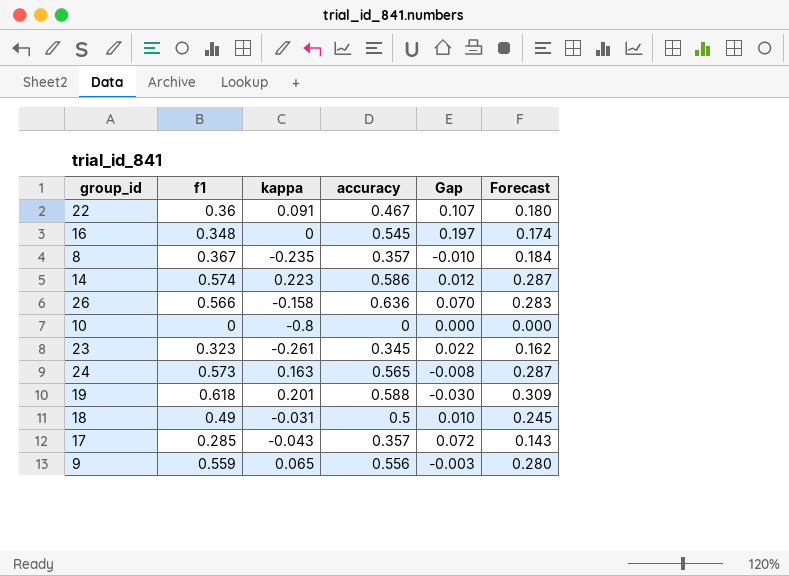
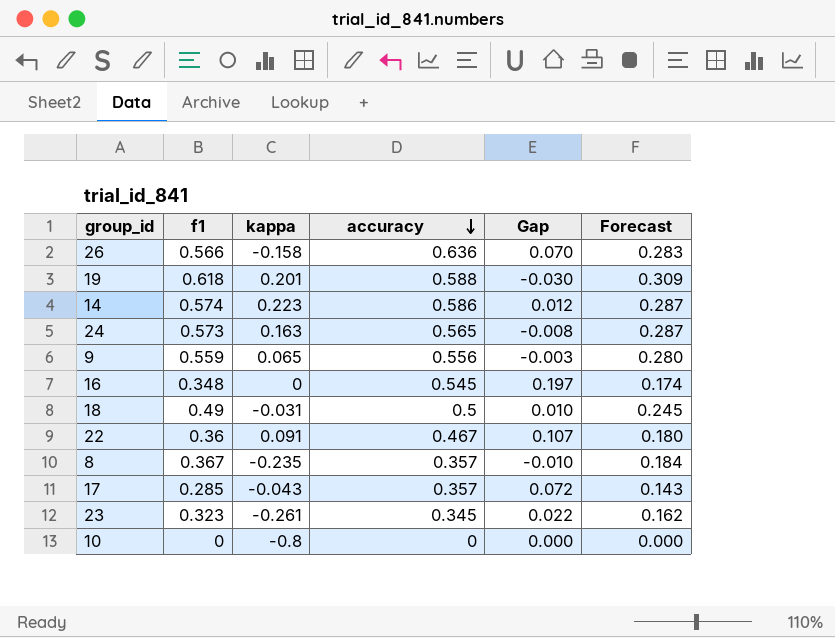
row order: none -> accuracy descending

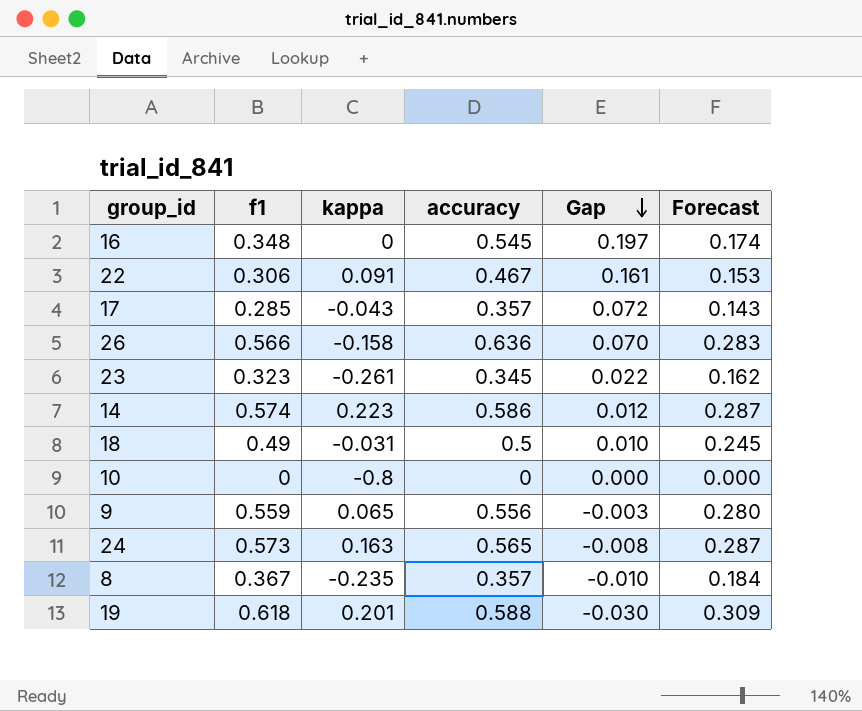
row order: accuracy descending -> Gap descending
22 | f1: 0.36 -> 0.306
22 | Gap: 0.107 -> 0.161
22 | Forecast: 0.180 -> 0.153

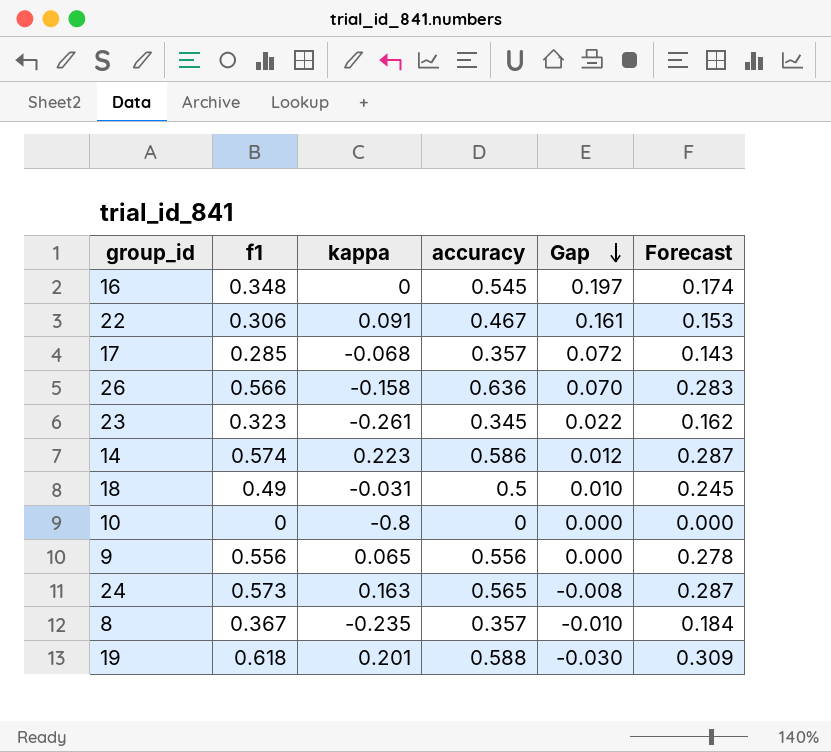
17 | kappa: -0.043 -> -0.068
9 | f1: 0.559 -> 0.556
9 | Gap: -0.003 -> 0.000
9 | Forecast: 0.280 -> 0.278

